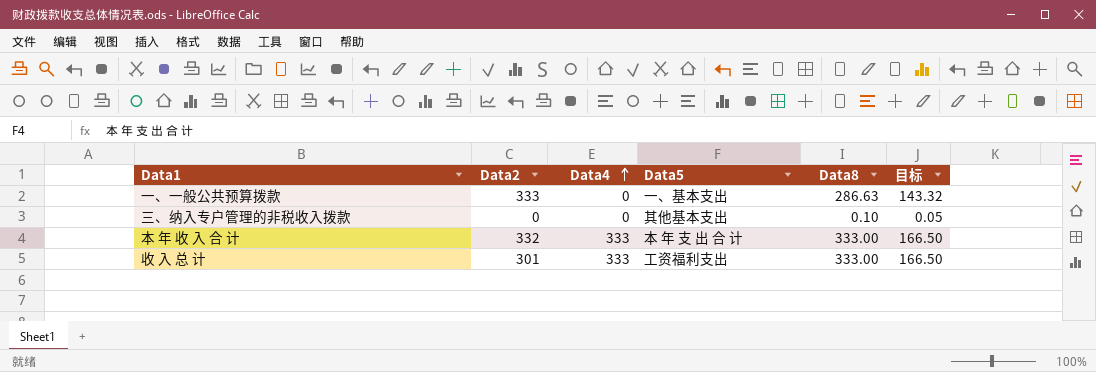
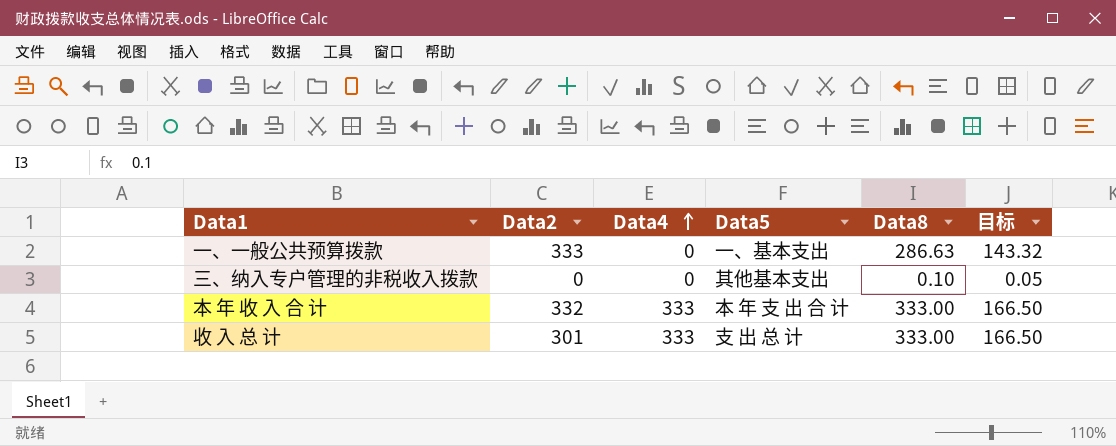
收 入 总 计 | Data5: 工资福利支出 -> 支 出 总 计

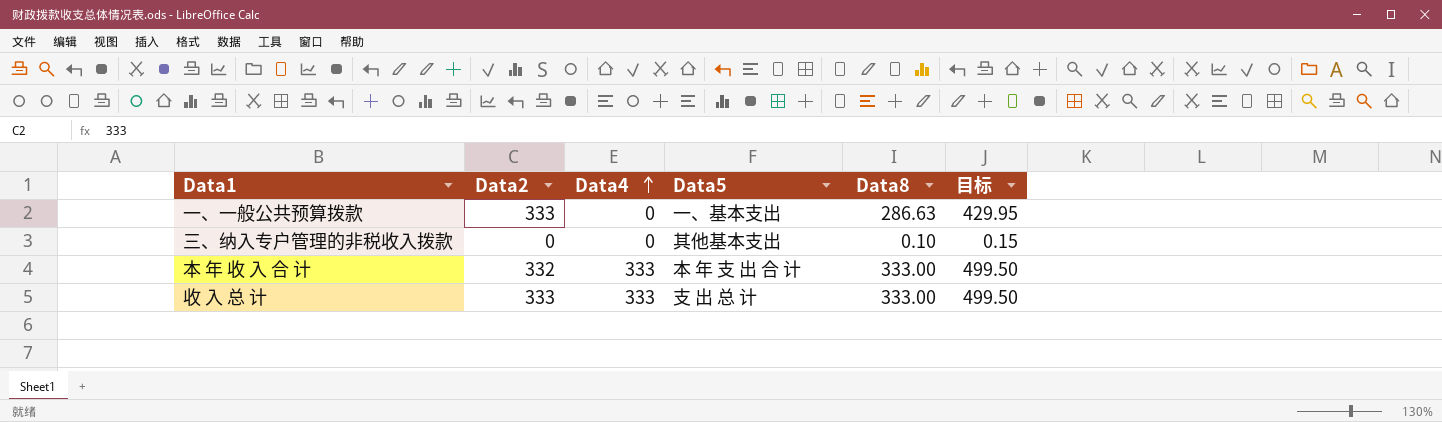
column 目标 | formula: [Data8] * 0.5 -> [Data8] * 1.5
收 入 总 计 | Data2: 301 -> 333

